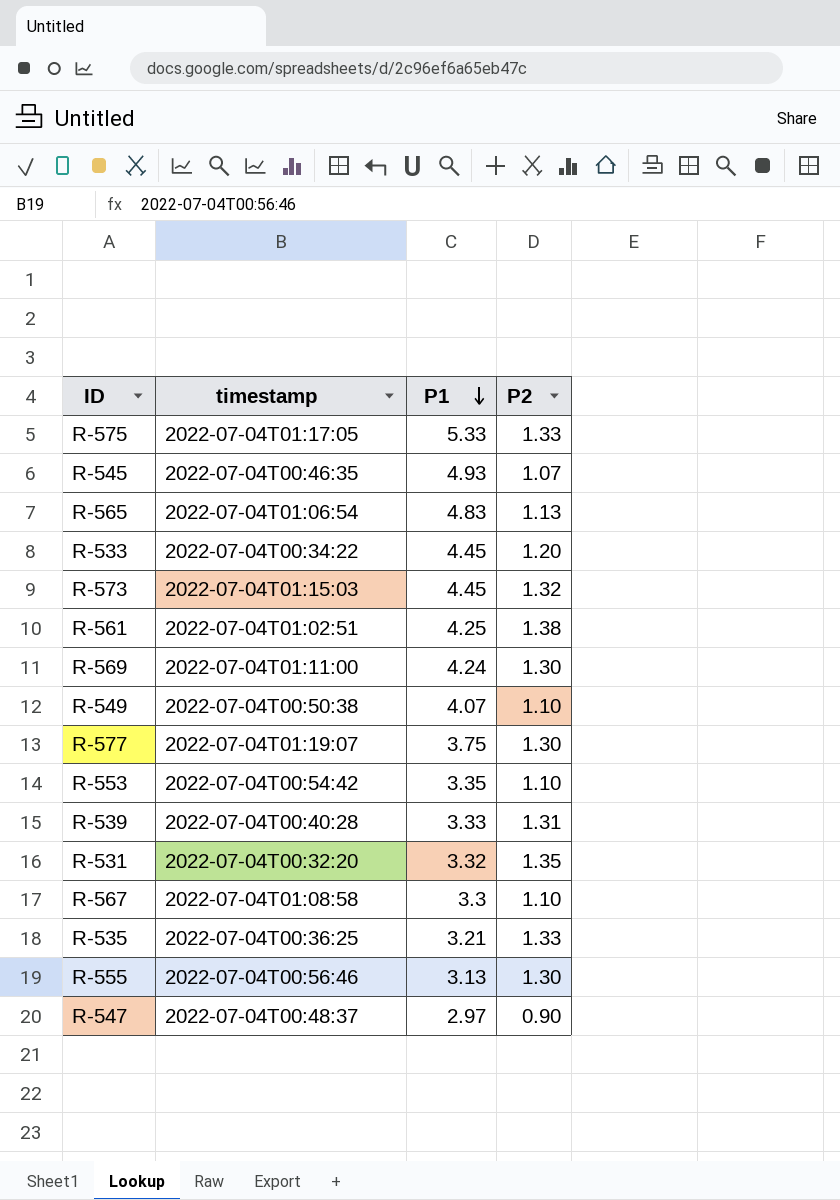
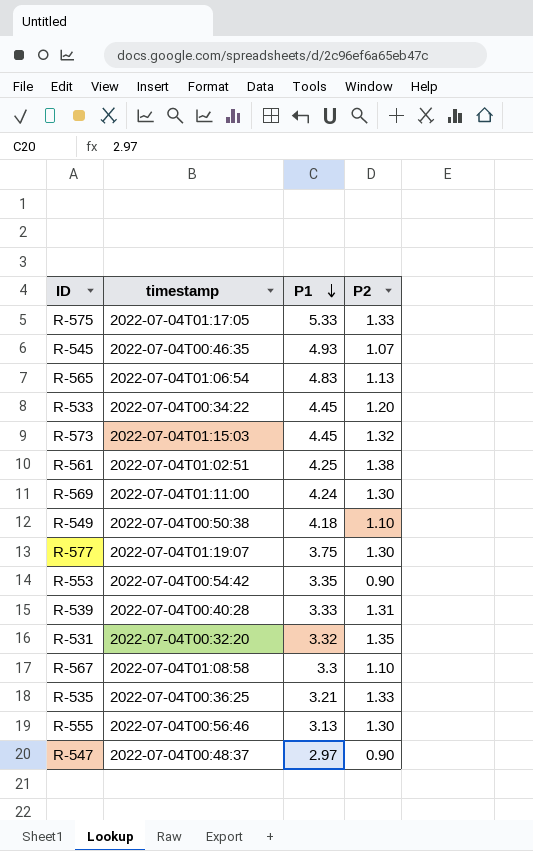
R-549 | P1: 4.07 -> 4.18
R-553 | P2: 1.10 -> 0.90

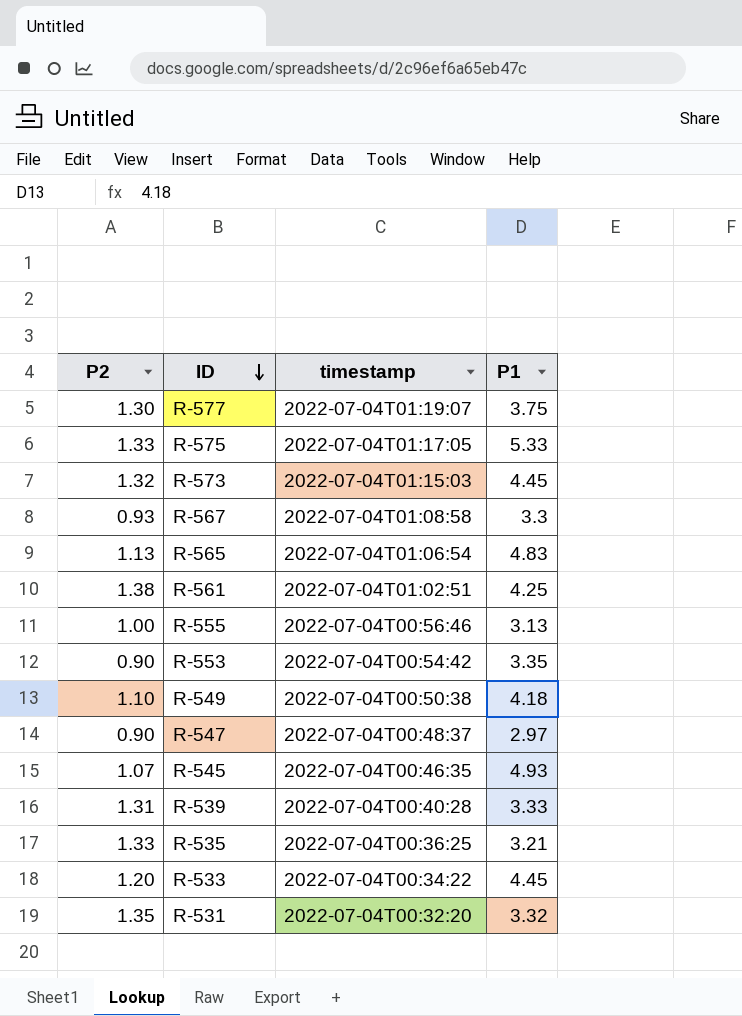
row order: P1 descending -> ID descending
column P2 | position: 4 -> 1
row R-569: 2022-07-04T01:11:00 | 4.24 | 1.30 -> none
R-567 | P2: 1.10 -> 0.93
R-555 | P2: 1.30 -> 1.00

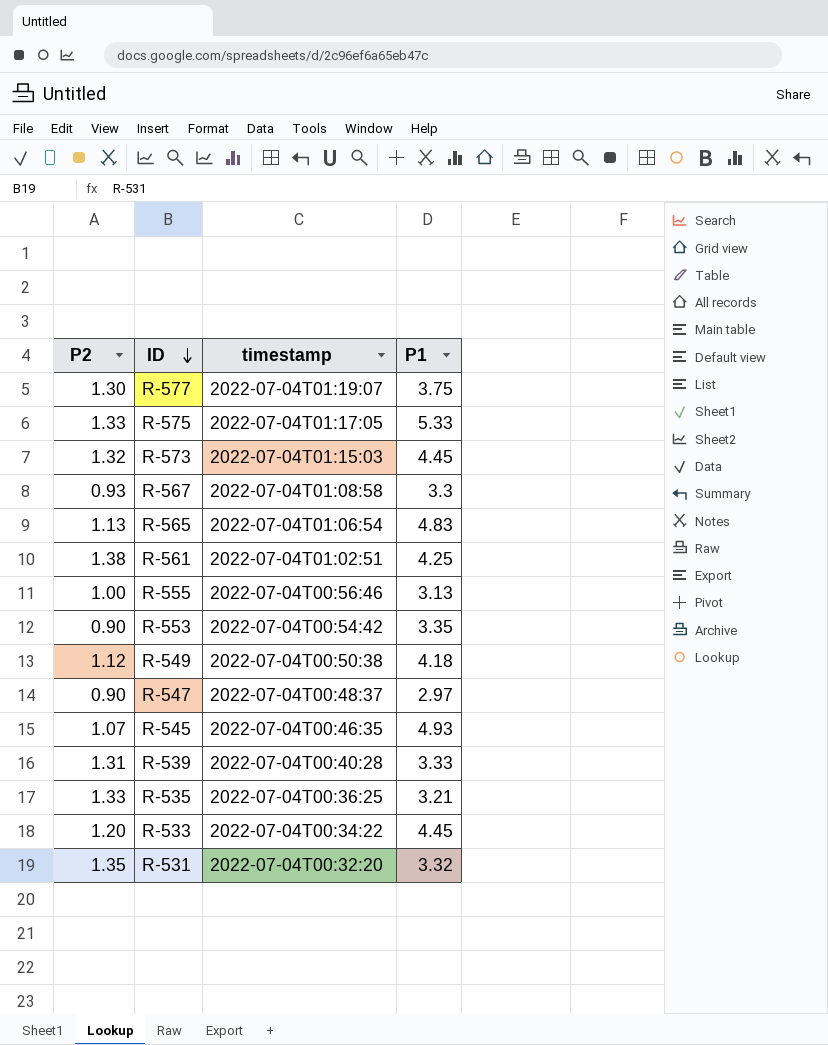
R-549 | P2: 1.10 -> 1.12

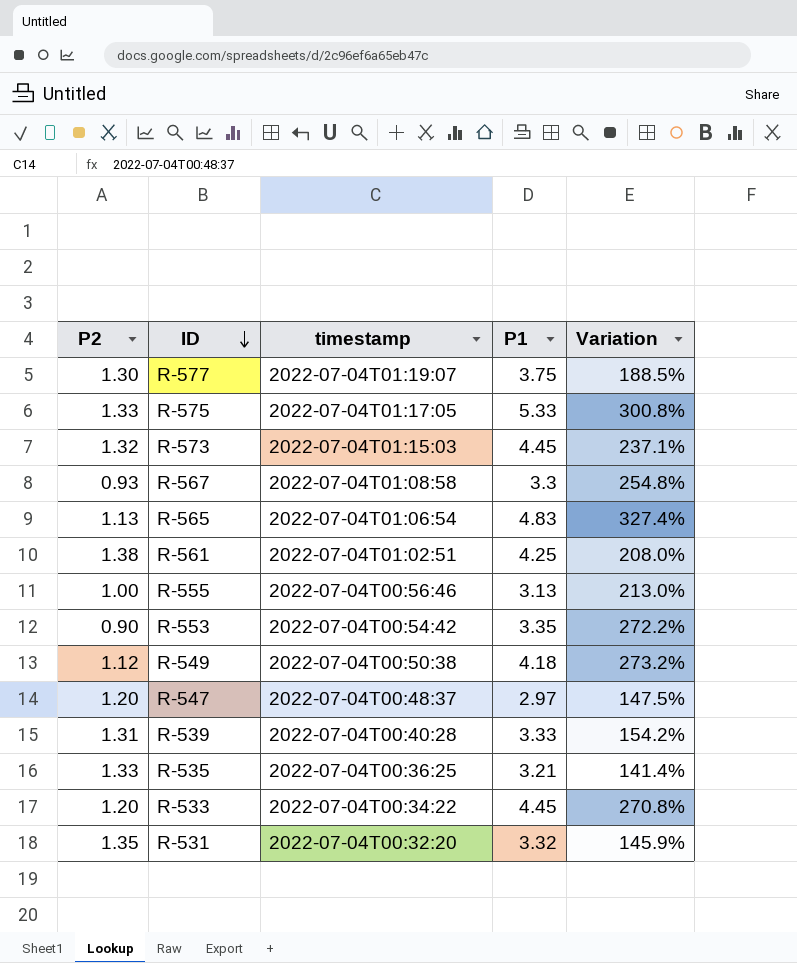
column Variation | formula: none -> ([P1] - [P2]) / [P2]
row R-545: 1.07 | 2022-07-04T00:46:35 | 4.93 -> none
R-547 | P2: 0.90 -> 1.20

